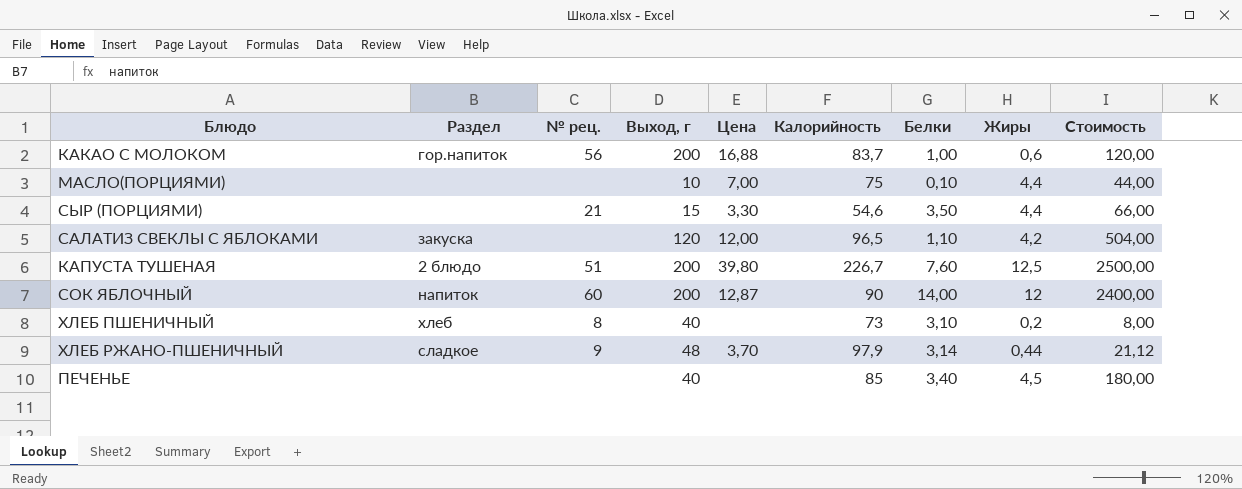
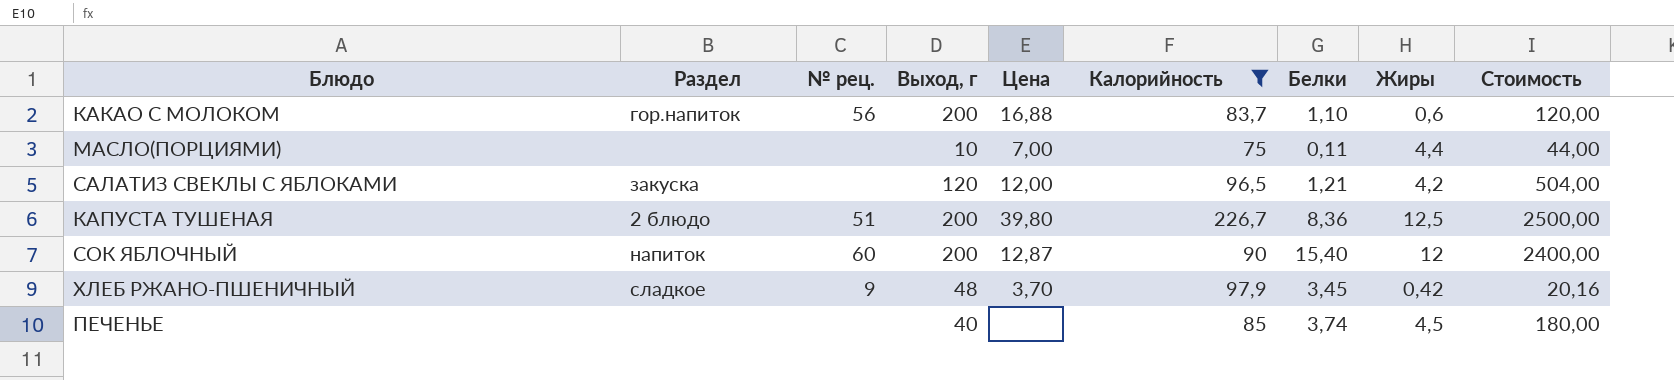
filter: none -> Калорийность >= 75
КАКАО С МОЛОКОМ | Белки: 1,00 -> 1,10
МАСЛО(ПОРЦИЯМИ) | Белки: 0,10 -> 0,11
САЛАТИЗ СВЕКЛЫ С ЯБЛОКАМИ | Белки: 1,10 -> 1,21
КАПУСТА ТУШЕНАЯ | Белки: 7,60 -> 8,36
СОК ЯБЛОЧНЫЙ | Белки: 14,00 -> 15,40
ХЛЕБ РЖАНО-ПШЕНИЧНЫЙ | Белки: 3,14 -> 3,45
ХЛЕБ РЖАНО-ПШЕНИЧНЫЙ | Жиры: 0,44 -> 0,42
ХЛЕБ РЖАНО-ПШЕНИЧНЫЙ | Стоимость: 21,12 -> 20,16
ПЕЧЕНЬЕ | Белки: 3,40 -> 3,74

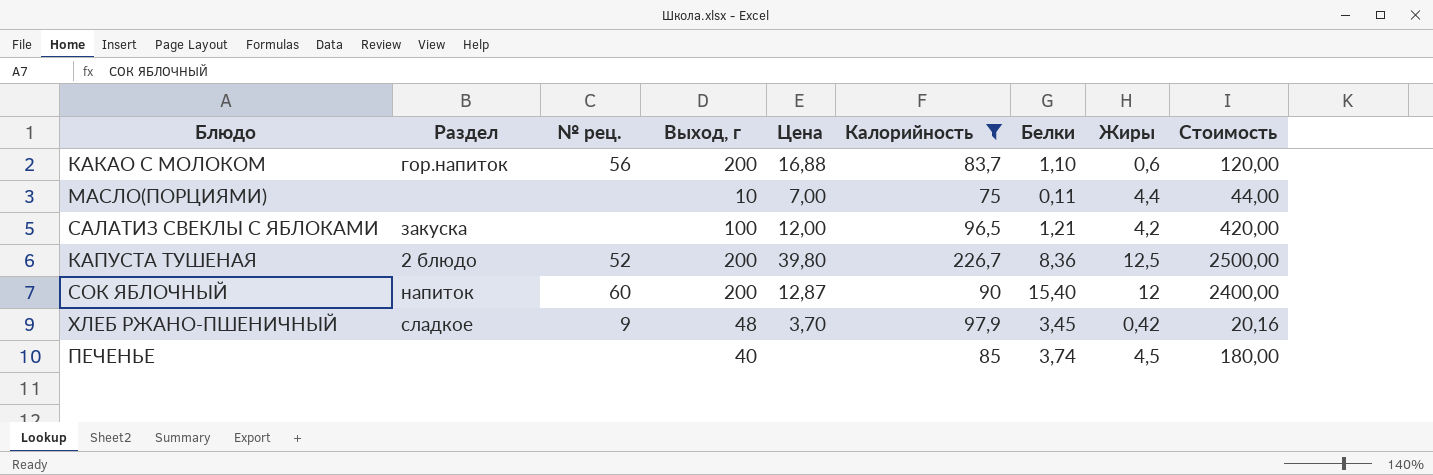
САЛАТИЗ СВЕКЛЫ С ЯБЛОКАМИ | Выход, г: 120 -> 100
САЛАТИЗ СВЕКЛЫ С ЯБЛОКАМИ | Стоимость: 504,00 -> 420,00
КАПУСТА ТУШЕНАЯ | № рец.: 51 -> 52

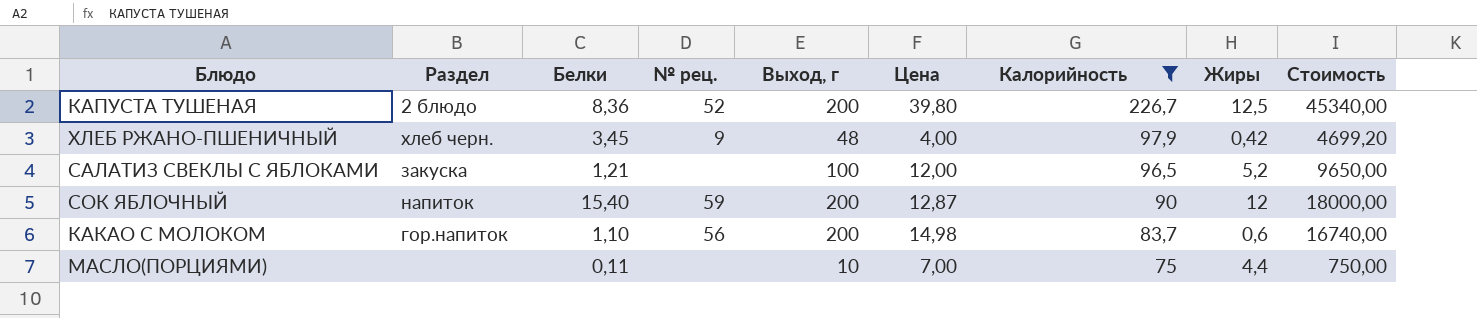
row order: none -> Калорийность descending
column Белки | position: 7 -> 3
column Стоимость | formula: [Выход, г] * [Жиры] -> [Выход, г] * [Калорийность]
row ПЕЧЕНЬЕ: none | none | 40 | none | 85 | 3,74 | 4,5 | 180,00 -> none
ХЛЕБ РЖАНО-ПШЕНИЧНЫЙ | Раздел: сладкое -> хлеб черн.
ХЛЕБ РЖАНО-ПШЕНИЧНЫЙ | Цена: 3,70 -> 4,00
САЛАТИЗ СВЕКЛЫ С ЯБЛОКАМИ | Жиры: 4,2 -> 5,2
СОК ЯБЛОЧНЫЙ | № рец.: 60 -> 59
КАКАО С МОЛОКОМ | Цена: 16,88 -> 14,98

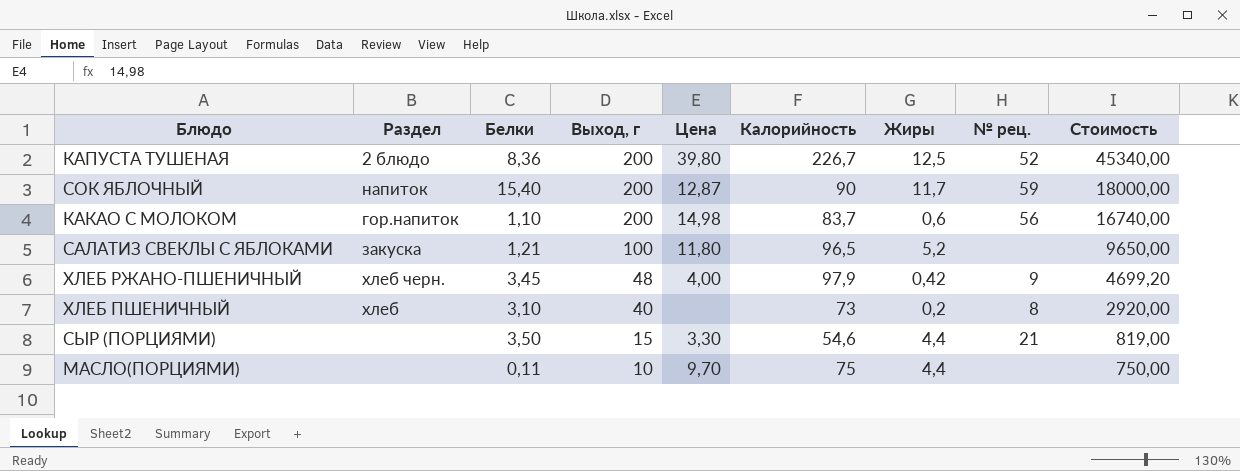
filter: Калорийность >= 75 -> none
row order: Калорийность descending -> Выход, г descending
column № рец. | position: 4 -> 8
СОК ЯБЛОЧНЫЙ | Жиры: 12 -> 11,7
САЛАТИЗ СВЕКЛЫ С ЯБЛОКАМИ | Цена: 12,00 -> 11,80
МАСЛО(ПОРЦИЯМИ) | Цена: 7,00 -> 9,70

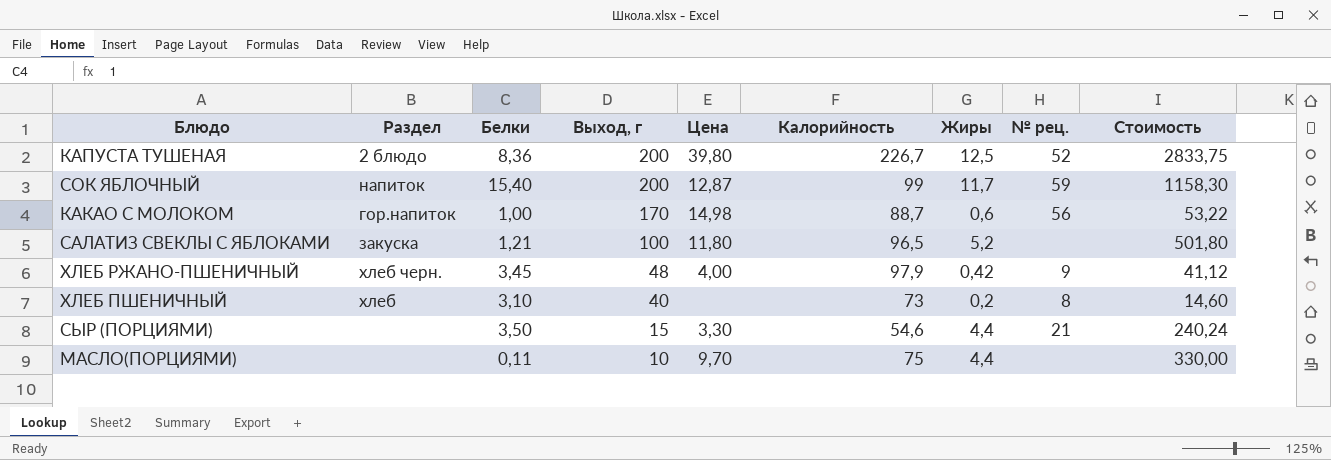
column Стоимость | formula: [Выход, г] * [Калорийность] -> [Калорийность] * [Жиры]
СОК ЯБЛОЧНЫЙ | Калорийность: 90 -> 99
КАКАО С МОЛОКОМ | Белки: 1,10 -> 1,00
КАКАО С МОЛОКОМ | Выход, г: 200 -> 170
КАКАО С МОЛОКОМ | Калорийность: 83,7 -> 88,7

